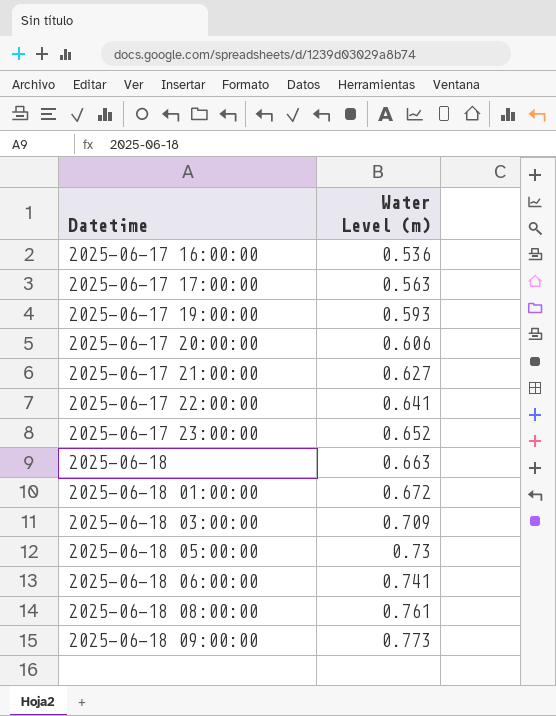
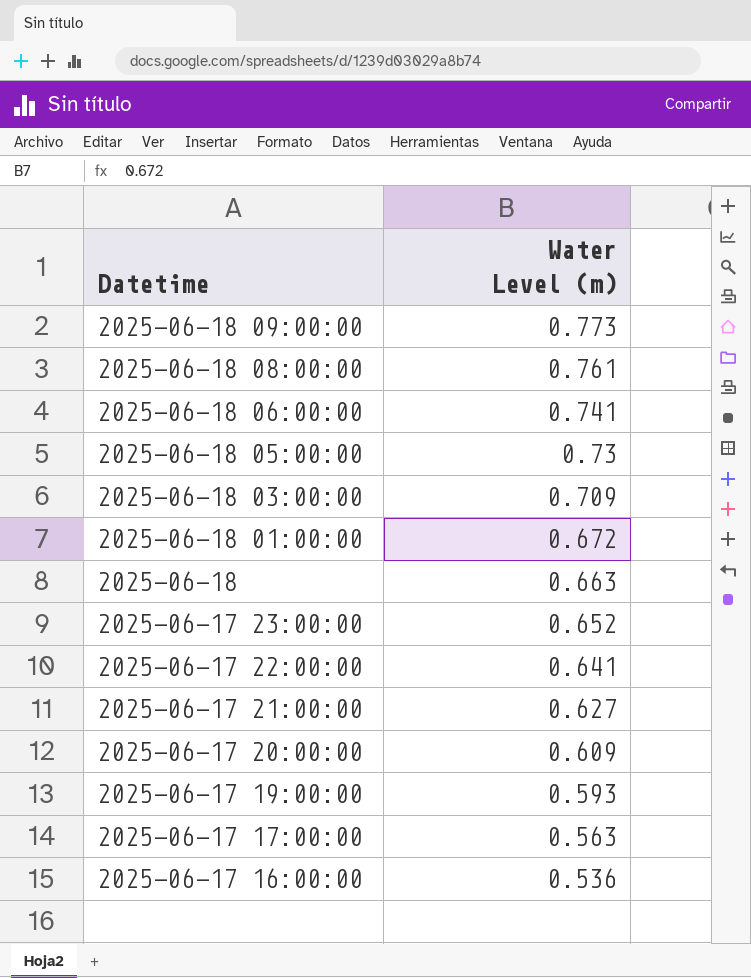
row order: Datetime ascending -> Datetime descending
2025-06-17 20:00:00 | Water Level (m): 0.606 -> 0.609

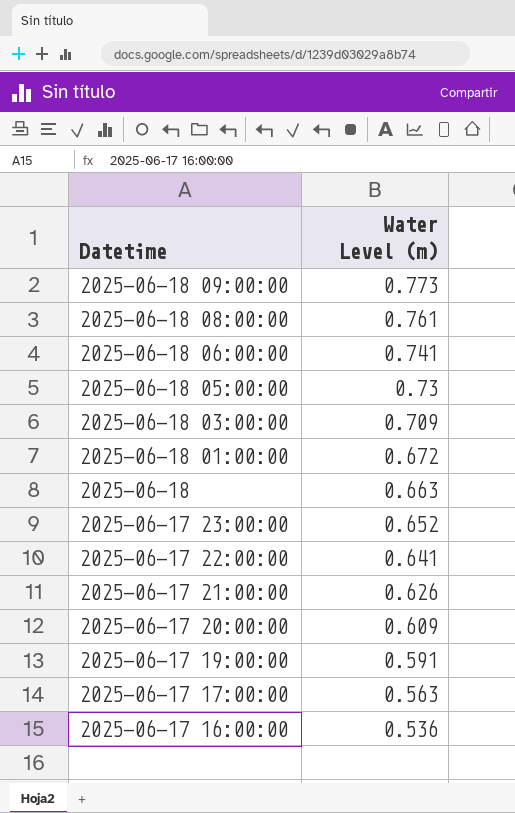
2025-06-17 21:00:00 | Water Level (m): 0.627 -> 0.626
2025-06-17 19:00:00 | Water Level (m): 0.593 -> 0.591

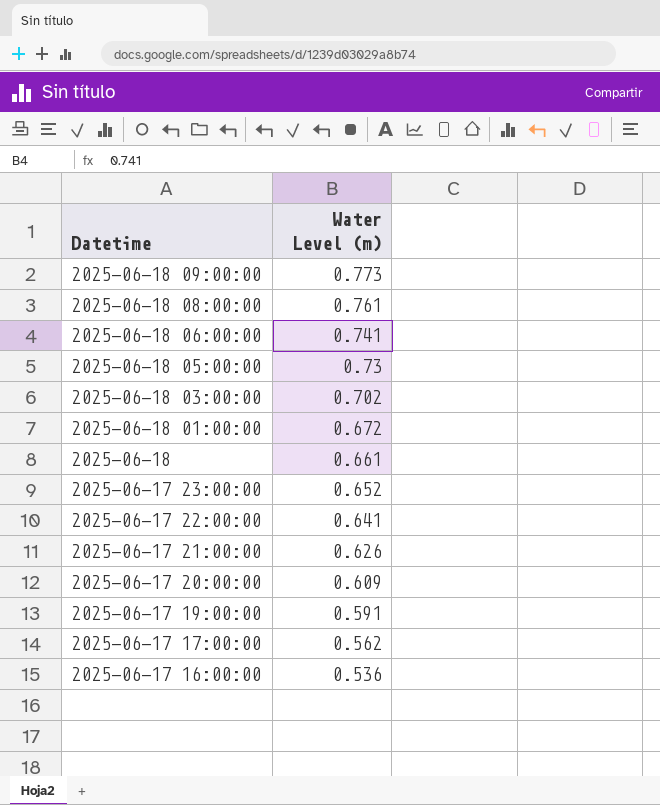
2025-06-18 03:00:00 | Water Level (m): 0.709 -> 0.702
2025-06-18 | Water Level (m): 0.663 -> 0.661
2025-06-17 17:00:00 | Water Level (m): 0.563 -> 0.562

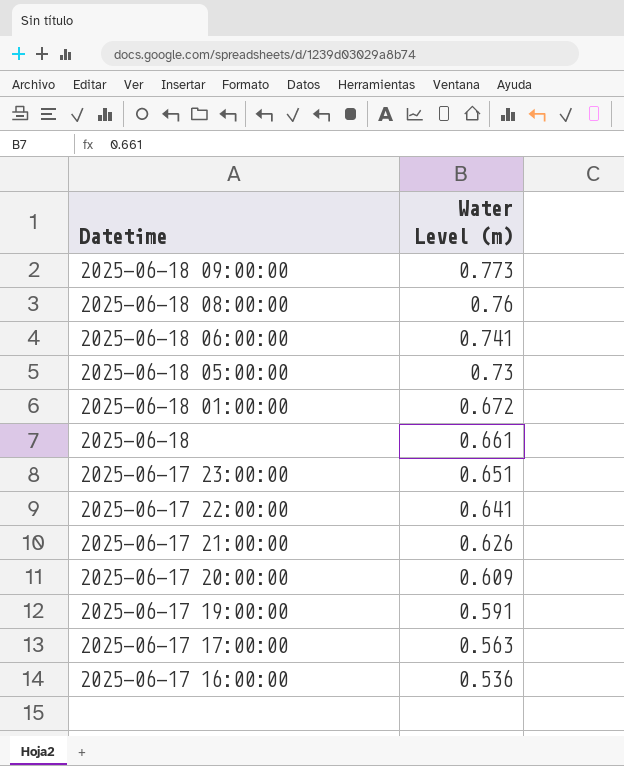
row 2025-06-18 03:00:00: 0.702 -> none
2025-06-18 08:00:00 | Water Level (m): 0.761 -> 0.76
2025-06-17 23:00:00 | Water Level (m): 0.652 -> 0.651
2025-06-17 17:00:00 | Water Level (m): 0.562 -> 0.563

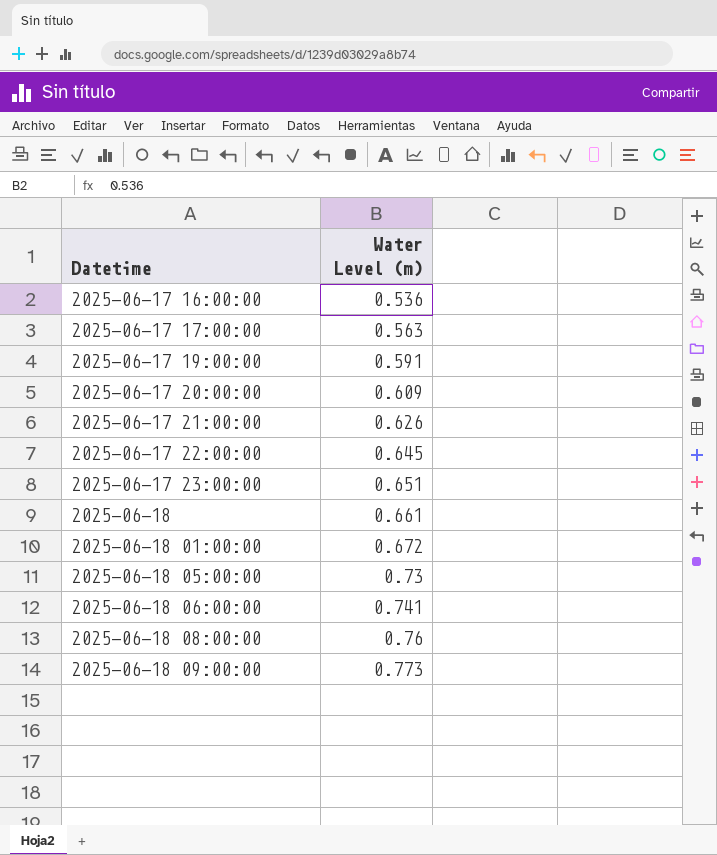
row order: Datetime descending -> Datetime ascending
2025-06-17 22:00:00 | Water Level (m): 0.641 -> 0.645

